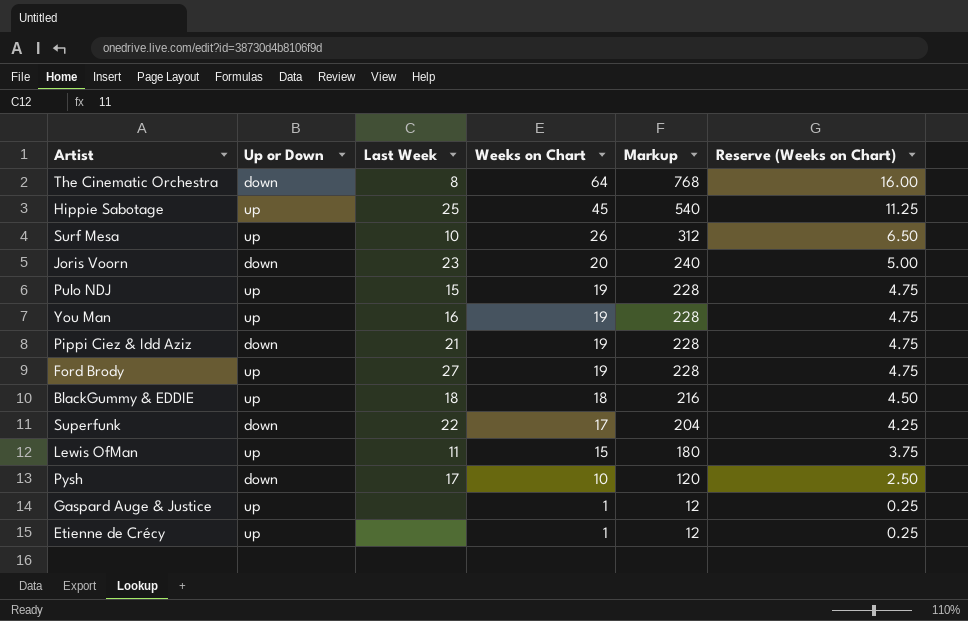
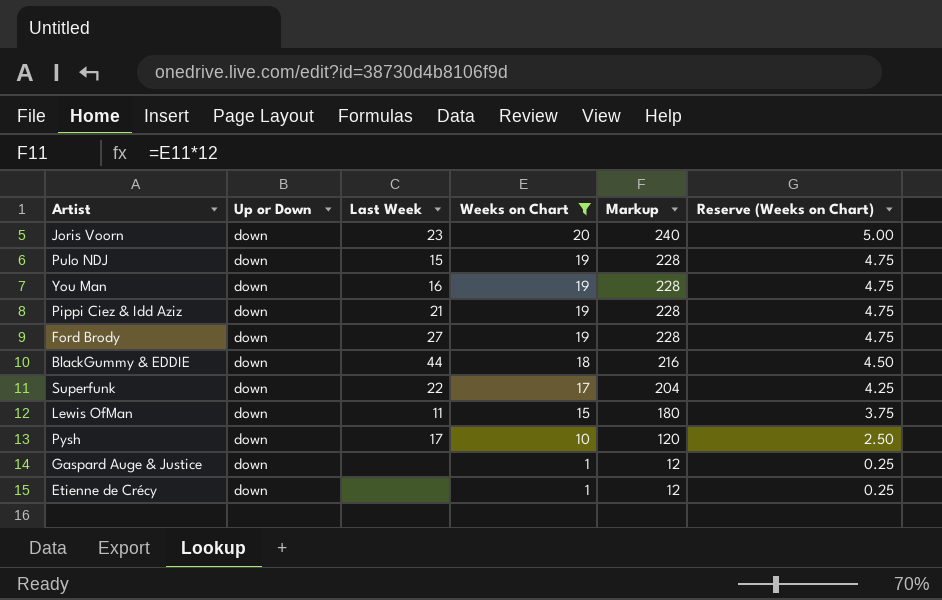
filter: none -> Weeks on Chart <= 20
Pulo NDJ | Up or Down: up -> down
You Man | Up or Down: up -> down
Ford Brody | Up or Down: up -> down
BlackGummy & EDDIE | Up or Down: up -> down
BlackGummy & EDDIE | Last Week: 18 -> 44
Lewis OfMan | Up or Down: up -> down
Gaspard Auge & Justice | Up or Down: up -> down
Etienne de Crécy | Up or Down: up -> down

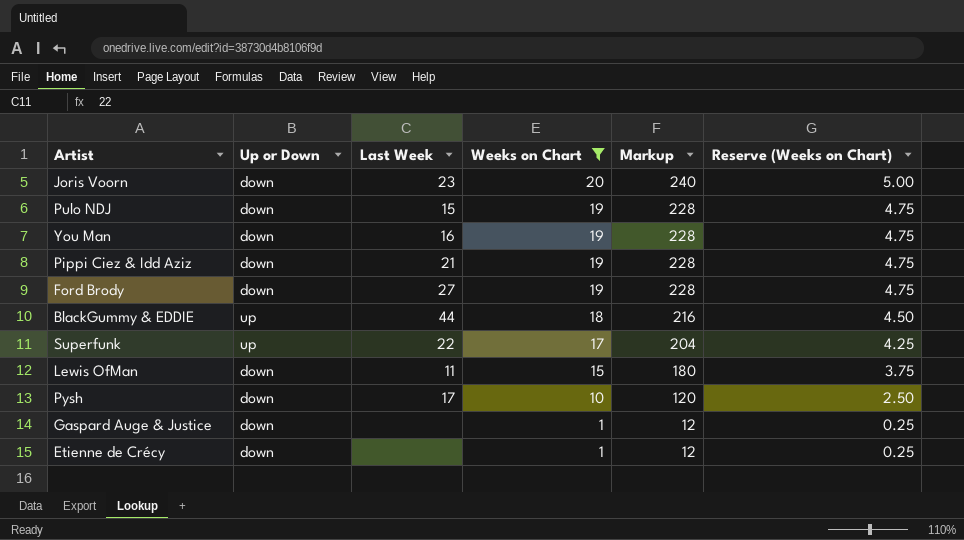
BlackGummy & EDDIE | Up or Down: down -> up
Superfunk | Up or Down: down -> up

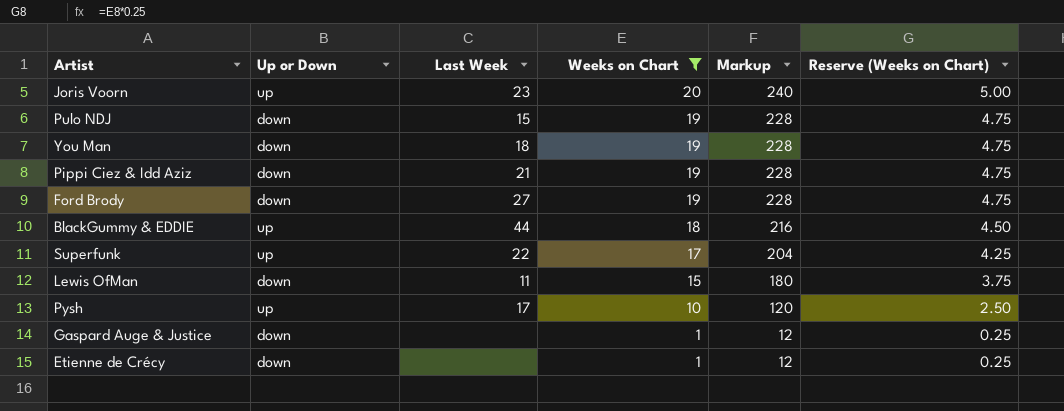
Joris Voorn | Up or Down: down -> up
You Man | Last Week: 16 -> 18
Pysh | Up or Down: down -> up

